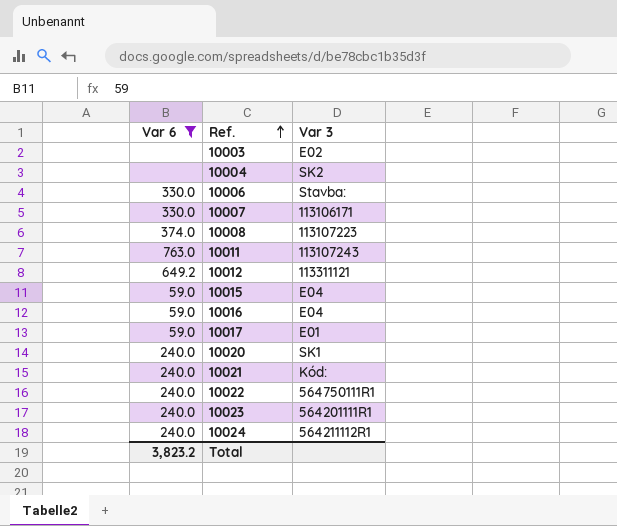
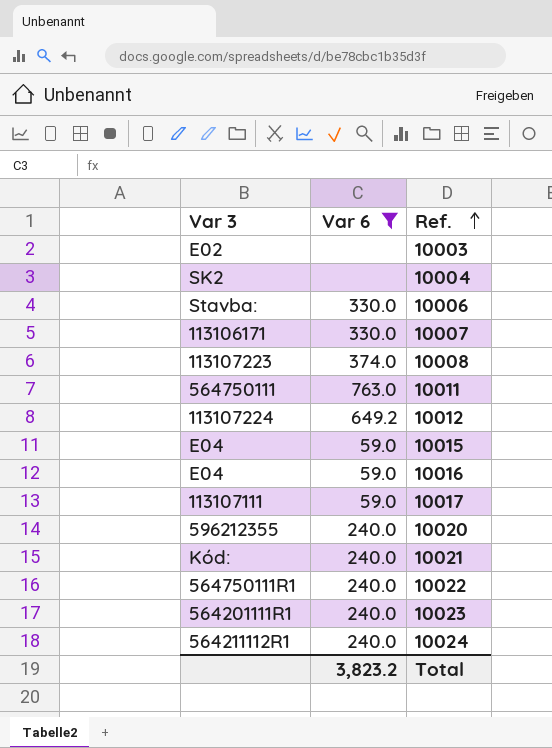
column Var 3 | position: 3 -> 1
10011 | Var 3: 113107243 -> 564750111
10012 | Var 3: 113311121 -> 113107224
10017 | Var 3: E01 -> 113107111
10020 | Var 3: SK1 -> 596212355

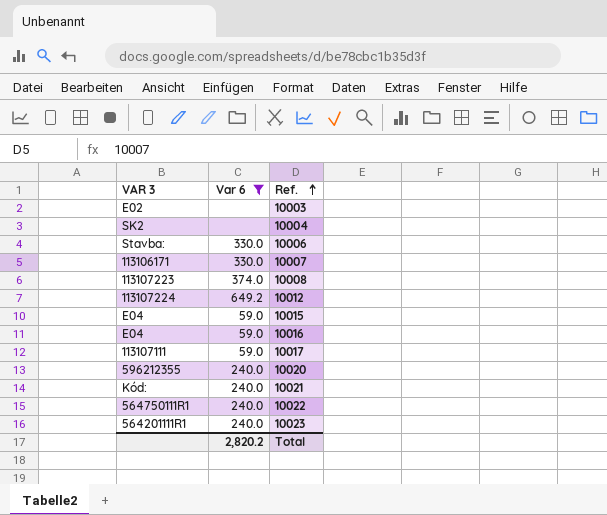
column name: Var 3 -> VAR 3
row 10011: 564750111 | 763.0 -> none
row 10024: 564211112R1 | 240.0 -> none
Total | Var 6: 3,823.2 -> 2,820.2

